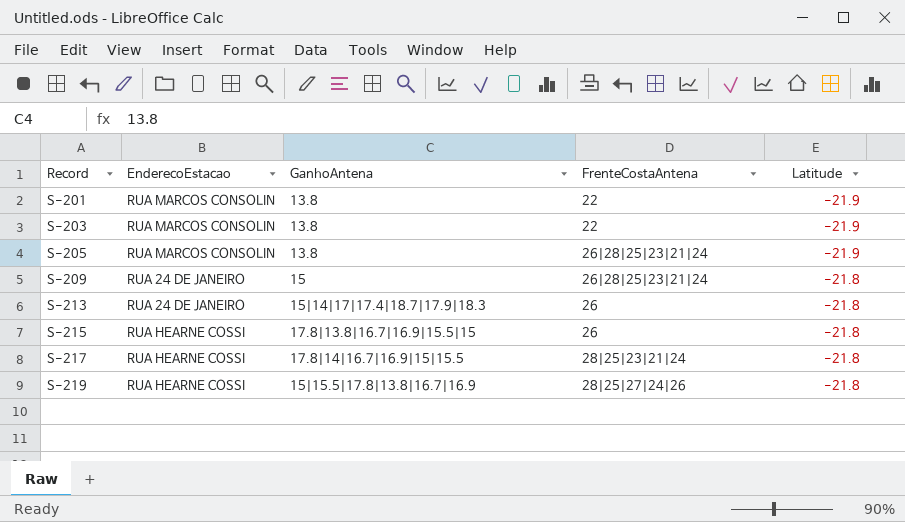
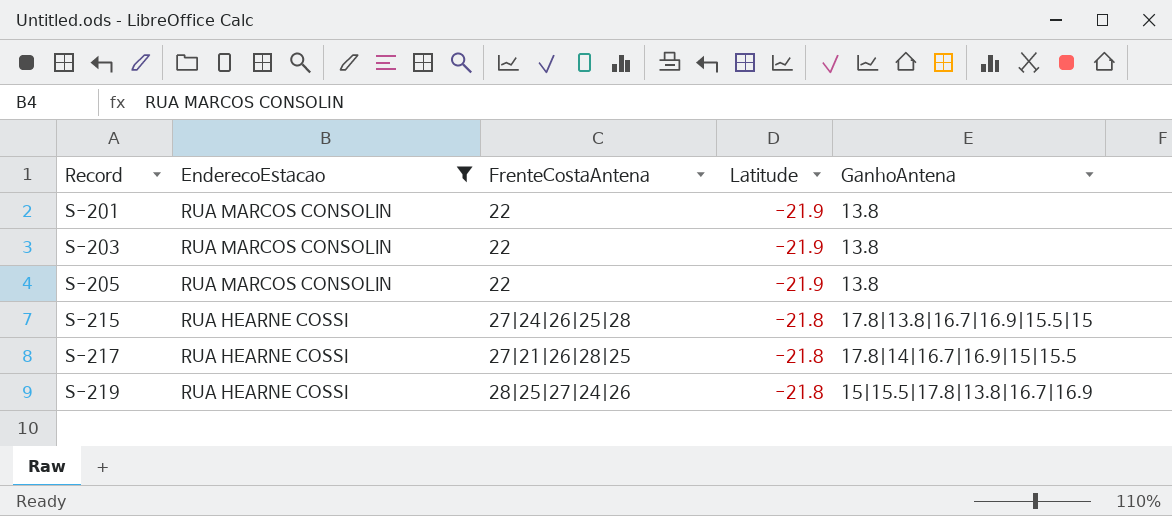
filter: none -> EnderecoEstacao != RUA 24 DE JANEIRO
column GanhoAntena | position: 3 -> 5
S-205 | FrenteCostaAntena: 26|28|25|23|21|24 -> 22
S-215 | FrenteCostaAntena: 26 -> 27|24|26|25|28
S-217 | FrenteCostaAntena: 28|25|23|21|24 -> 27|21|26|28|25

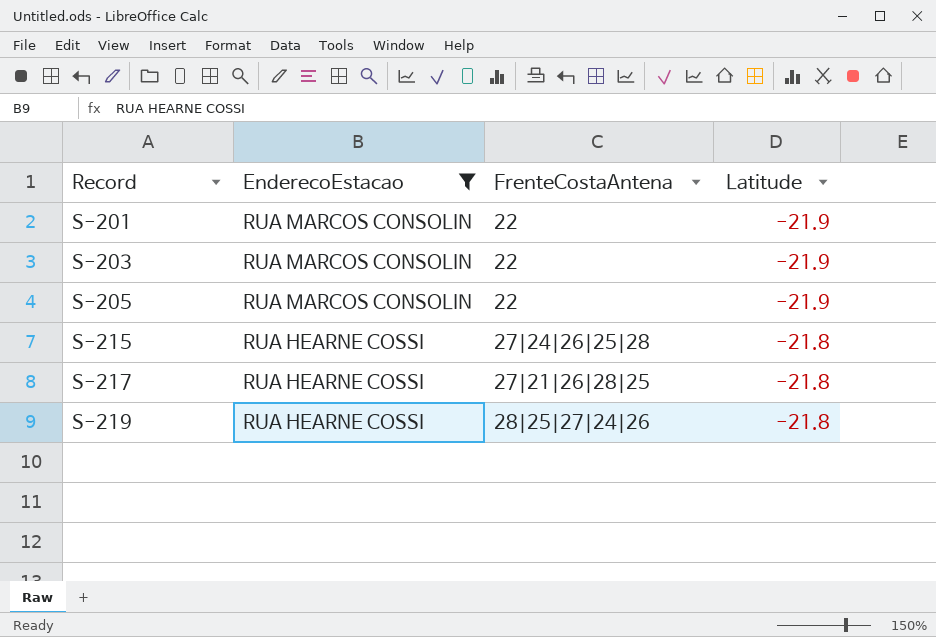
column GanhoAntena | position: 5 -> none

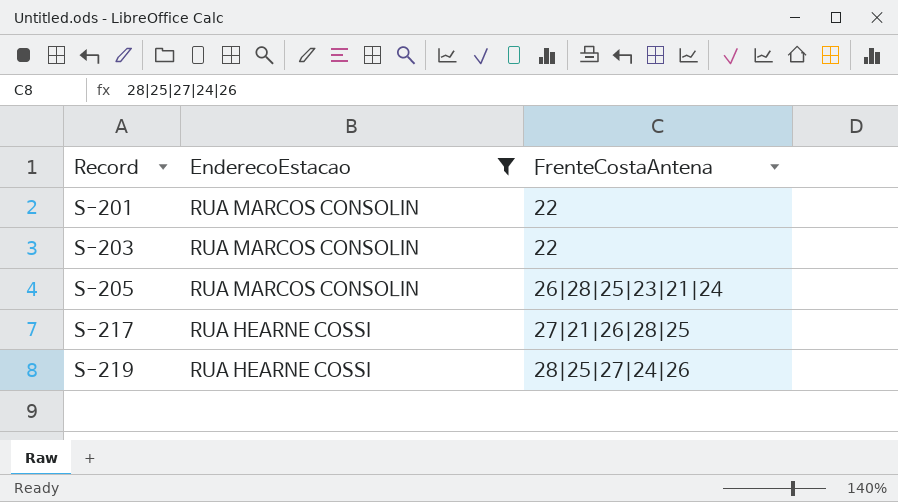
column Latitude | position: 4 -> none
row S-215: RUA HEARNE COSSI | 27|24|26|25|28 | -21.8 -> none
S-205 | FrenteCostaAntena: 22 -> 26|28|25|23|21|24

